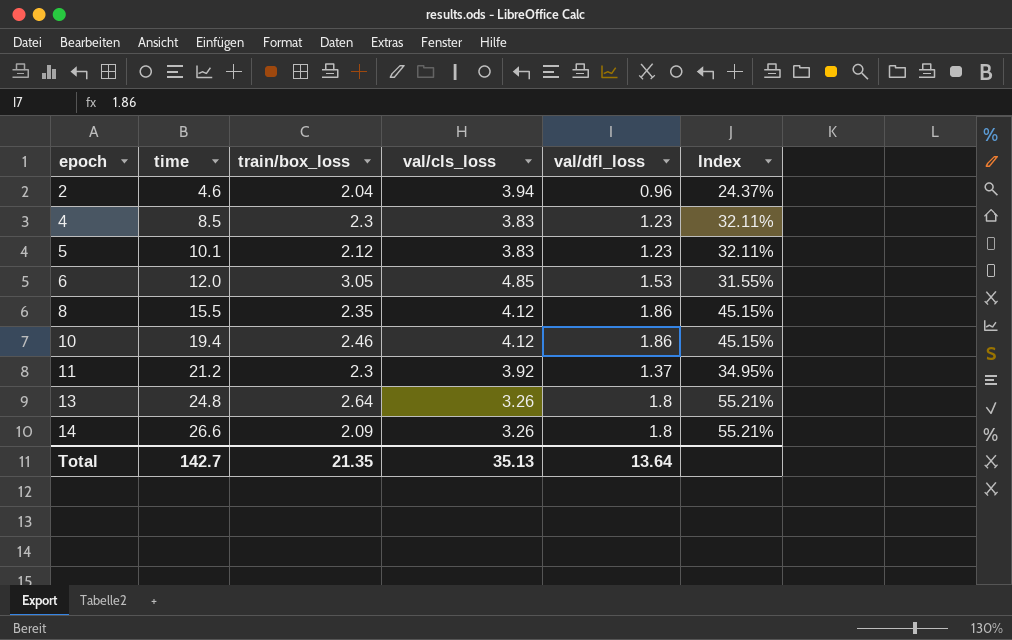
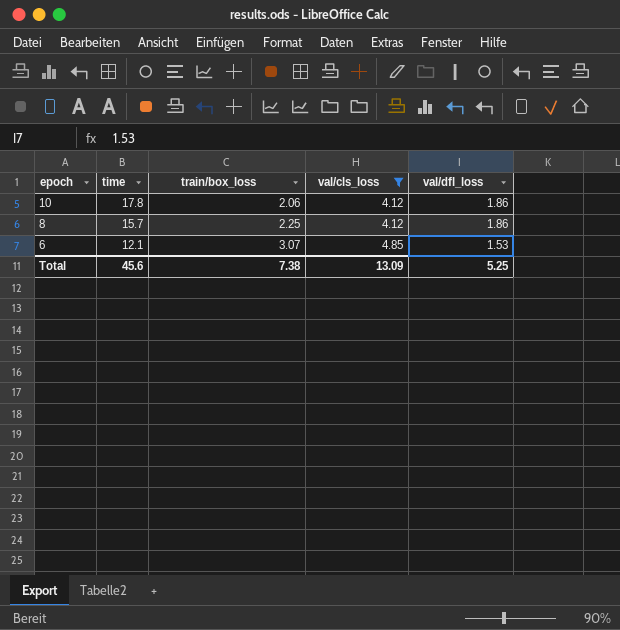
filter: none -> val/cls_loss >= 4.12
row order: epoch ascending -> epoch descending
column Index | formula: [val/dfl_loss] / [val/cls_loss] -> none
10 | time: 19.4 -> 17.8
10 | train/box_loss: 2.46 -> 2.06
8 | time: 15.5 -> 15.7
8 | train/box_loss: 2.35 -> 2.25
6 | time: 12.0 -> 12.1
6 | train/box_loss: 3.05 -> 3.07
Total | time: 142.7 -> 45.6
Total | train/box_loss: 21.35 -> 7.38
Total | val/cls_loss: 35.13 -> 13.09
Total | val/dfl_loss: 13.64 -> 5.25

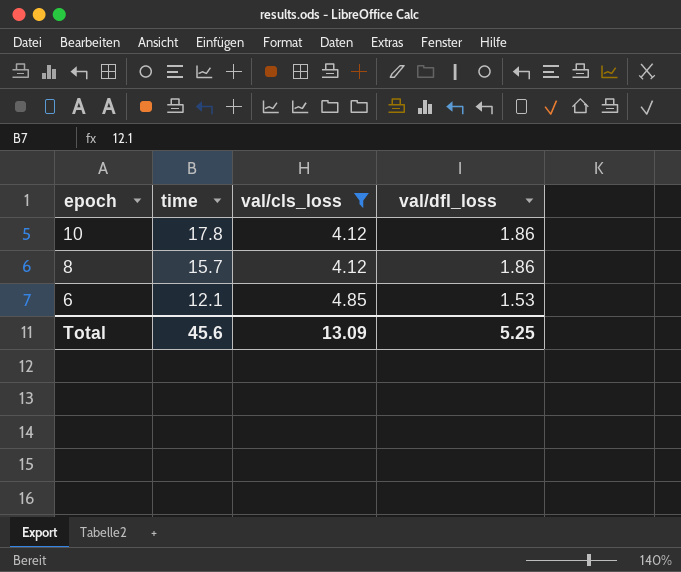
column train/box_loss | position: 3 -> none

